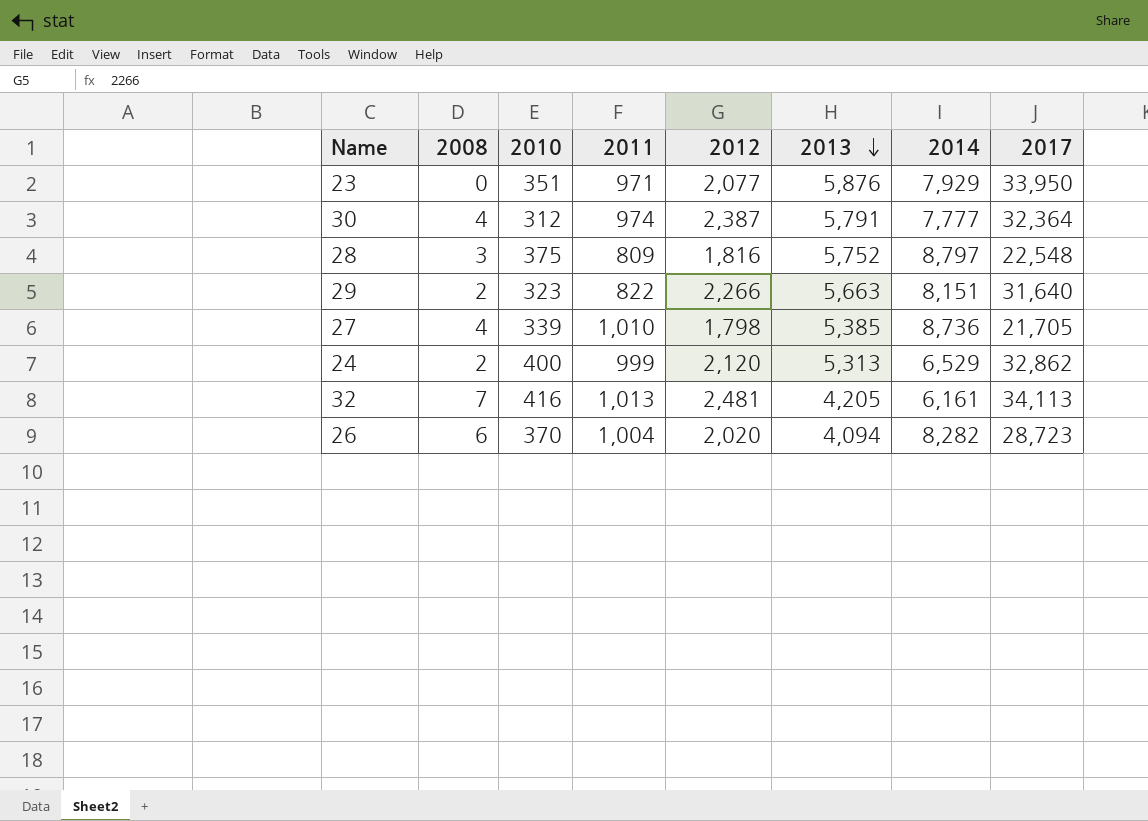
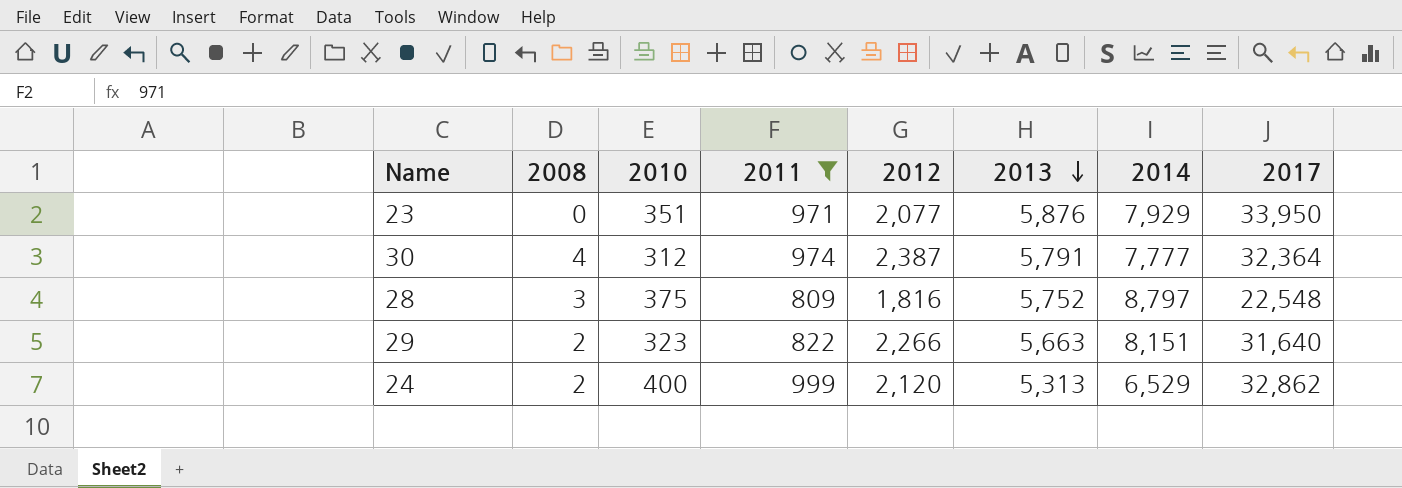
filter: none -> 2011 <= 999

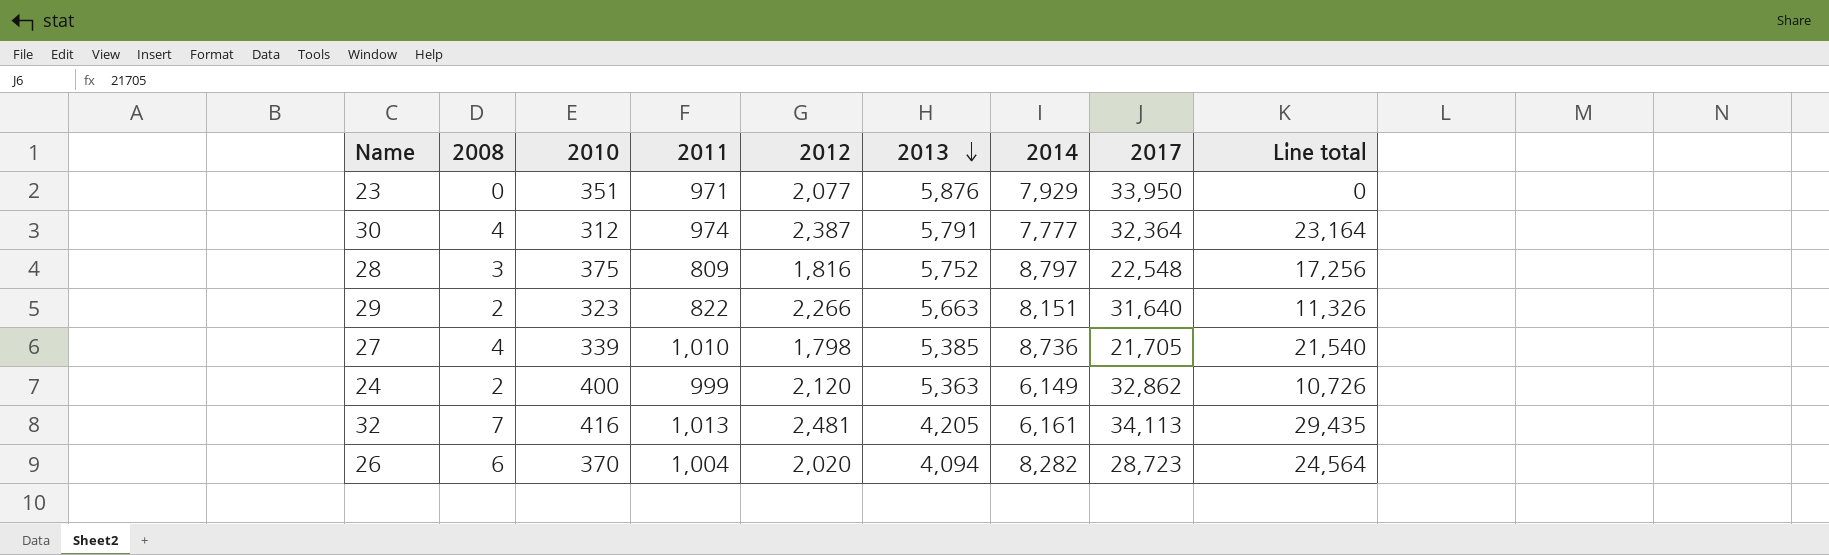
filter: 2011 <= 999 -> none
column Line total | formula: none -> [2008] * [2013]
24 | 2013: 5,313 -> 5,363
24 | 2014: 6,529 -> 6,149

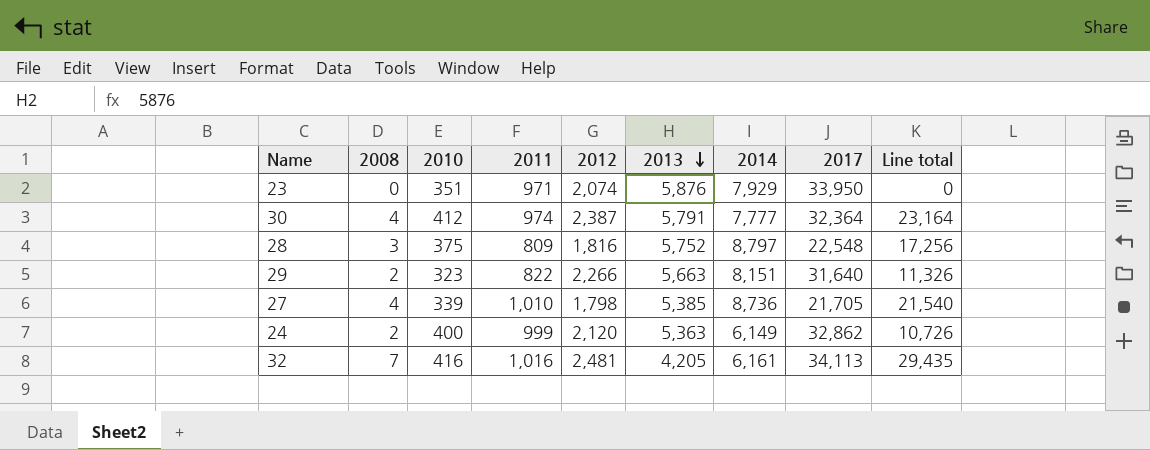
row 26: 6 | 370 | 1,004 | 2,020 | 4,094 | 8,282 | 28,723 | 24,564 -> none
23 | 2012: 2,077 -> 2,074
30 | 2010: 312 -> 412
32 | 2011: 1,013 -> 1,016

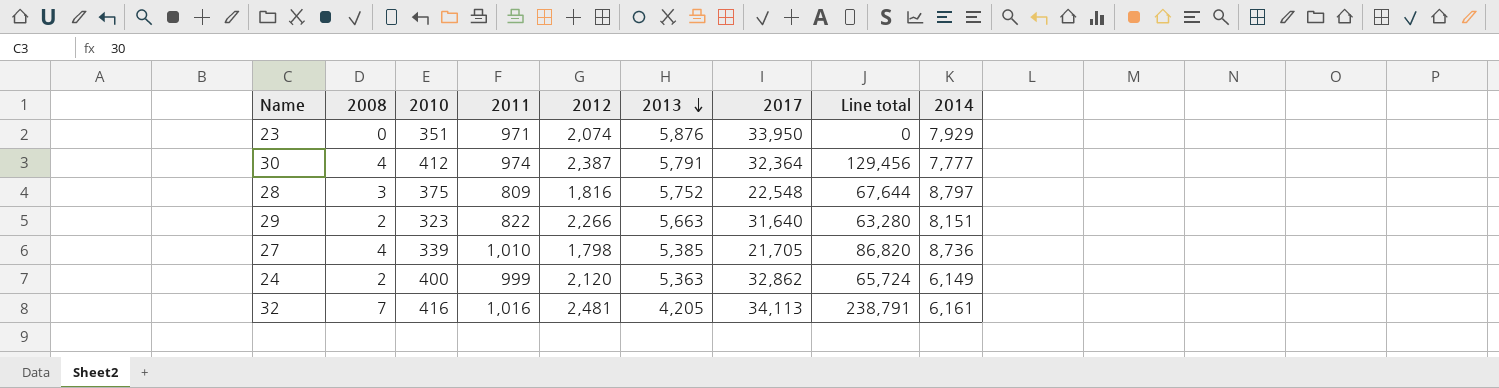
column Line total | formula: [2008] * [2013] -> [2008] * [2017]
column 2014 | position: 7 -> 9

